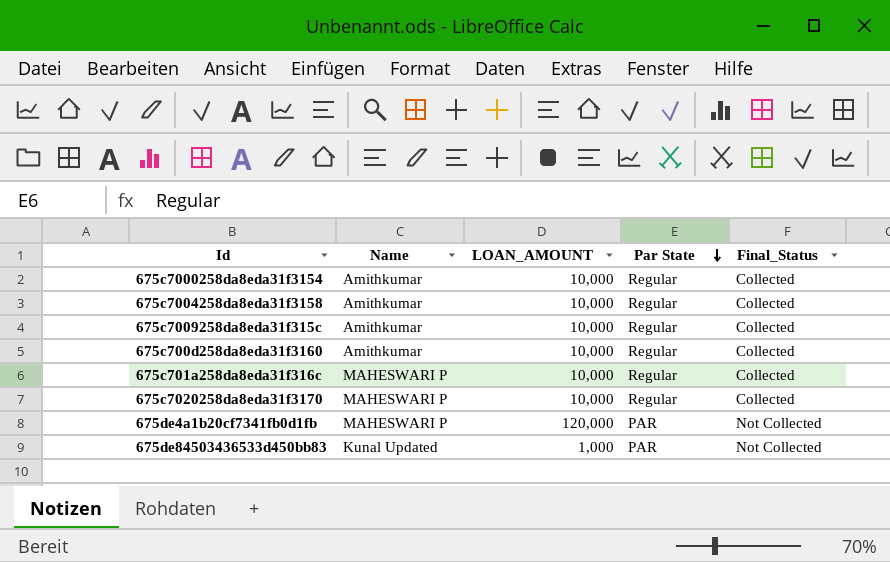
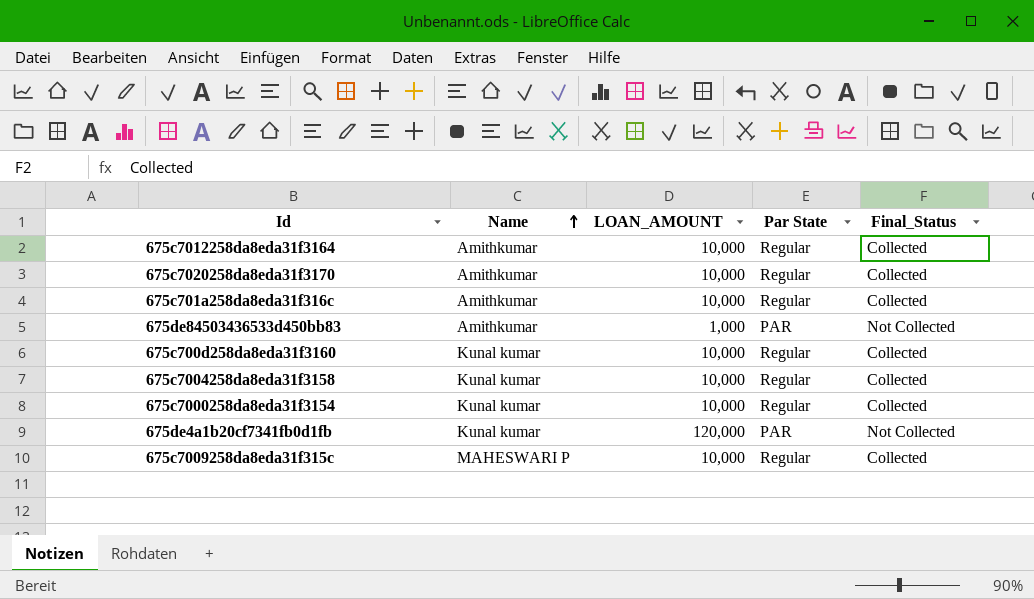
row order: Par State descending -> Name ascending
row 675c7012258da8eda31f3164: none -> Amithkumar | 10,000 | Regular | Collected
675c7020258da8eda31f3170 | Name: MAHESWARI P -> Amithkumar
675c701a258da8eda31f316c | Name: MAHESWARI P -> Amithkumar
675de84503436533d450bb83 | Name: Kunal Updated -> Amithkumar
675c700d258da8eda31f3160 | Name: Amithkumar -> Kunal kumar
675c7004258da8eda31f3158 | Name: Amithkumar -> Kunal kumar
675c7000258da8eda31f3154 | Name: Amithkumar -> Kunal kumar
675de4a1b20cf7341fb0d1fb | Name: MAHESWARI P -> Kunal kumar
675c7009258da8eda31f315c | Name: Amithkumar -> MAHESWARI P

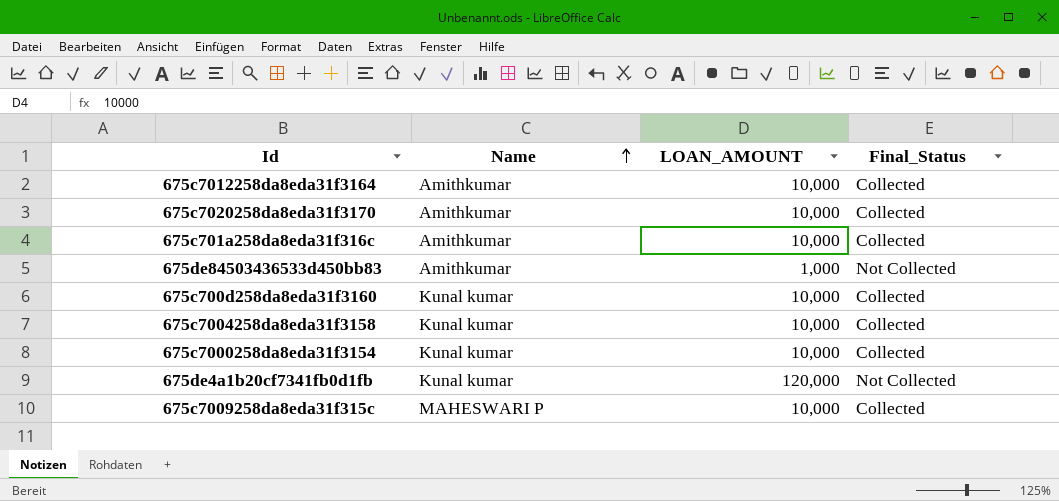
column Par State | position: 4 -> none

